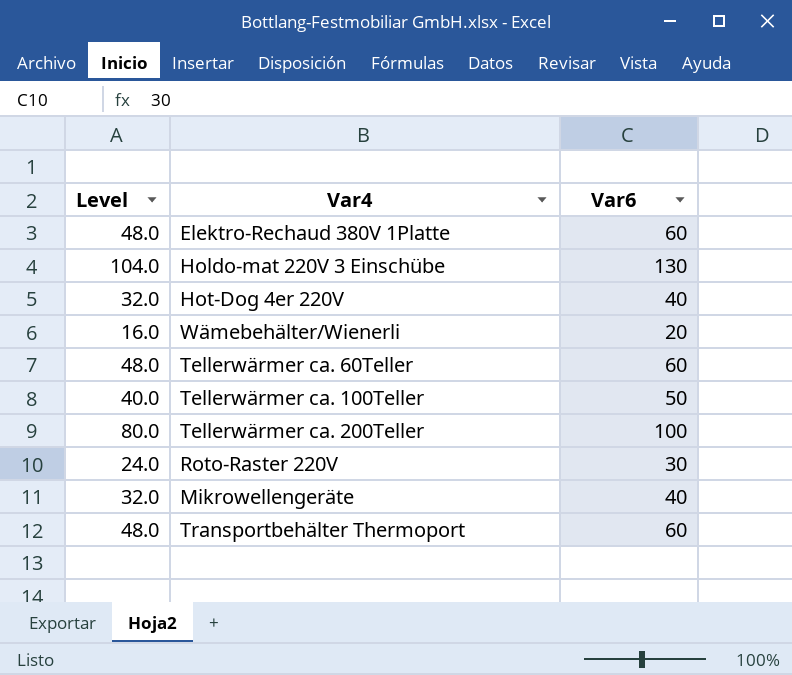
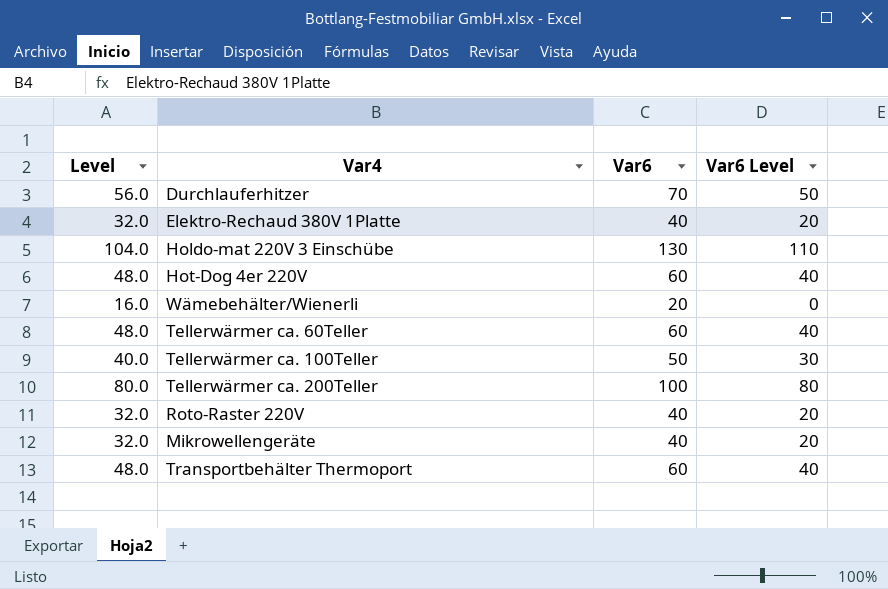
column Var6 Level | formula: none -> [Var6] - 20
row Durchlauferhitzer: none -> 56.0 | 70 | 50
Elektro-Rechaud 380V 1Platte | Level: 48.0 -> 32.0
Elektro-Rechaud 380V 1Platte | Var6: 60 -> 40
Hot-Dog 4er 220V | Level: 32.0 -> 48.0
Hot-Dog 4er 220V | Var6: 40 -> 60
Roto-Raster 220V | Level: 24.0 -> 32.0
Roto-Raster 220V | Var6: 30 -> 40

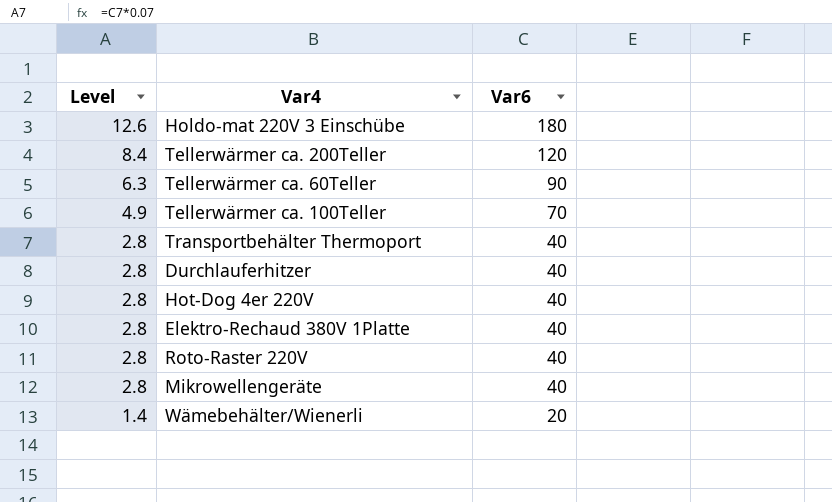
row order: none -> Level descending
column Var6 Level | formula: [Var6] - 20 -> none
column Level | formula: [Var6] * 0.8 -> [Var6] * 0.07
Holdo-mat 220V 3 Einschübe | Var6: 130 -> 180
Tellerwärmer ca. 200Teller | Var6: 100 -> 120
Tellerwärmer ca. 60Teller | Var6: 60 -> 90
Tellerwärmer ca. 100Teller | Var6: 50 -> 70
Transportbehälter Thermoport | Var6: 60 -> 40
Durchlauferhitzer | Var6: 70 -> 40
Hot-Dog 4er 220V | Var6: 60 -> 40

